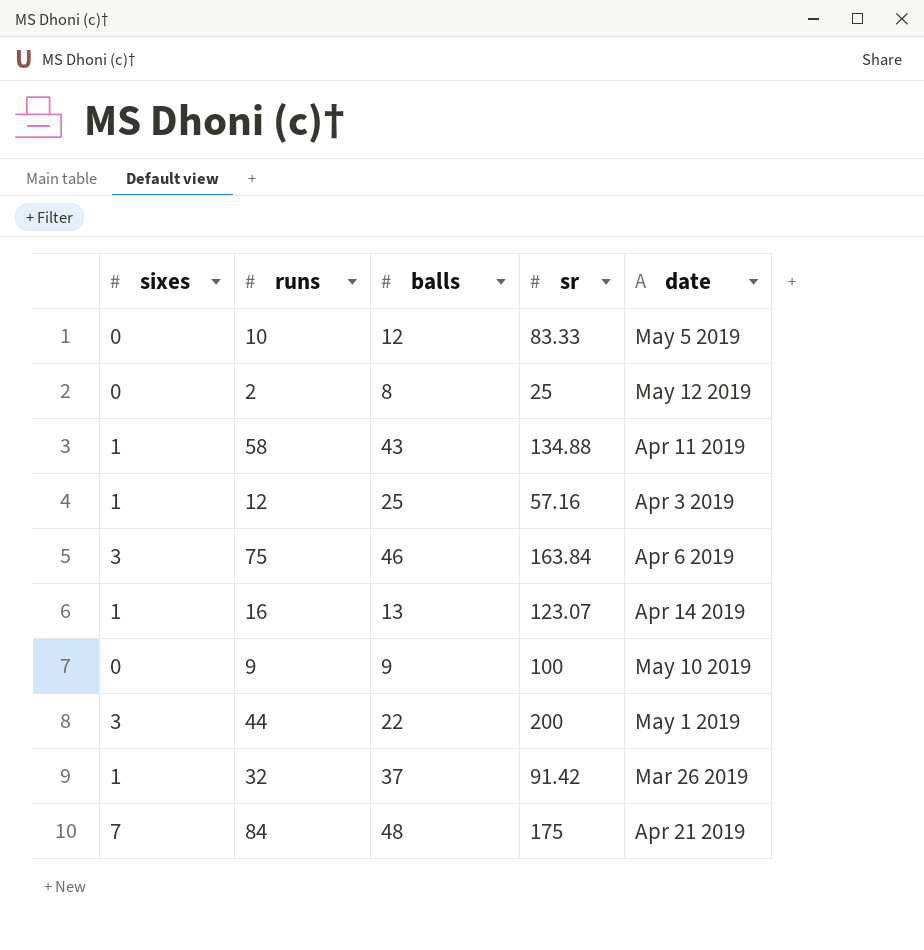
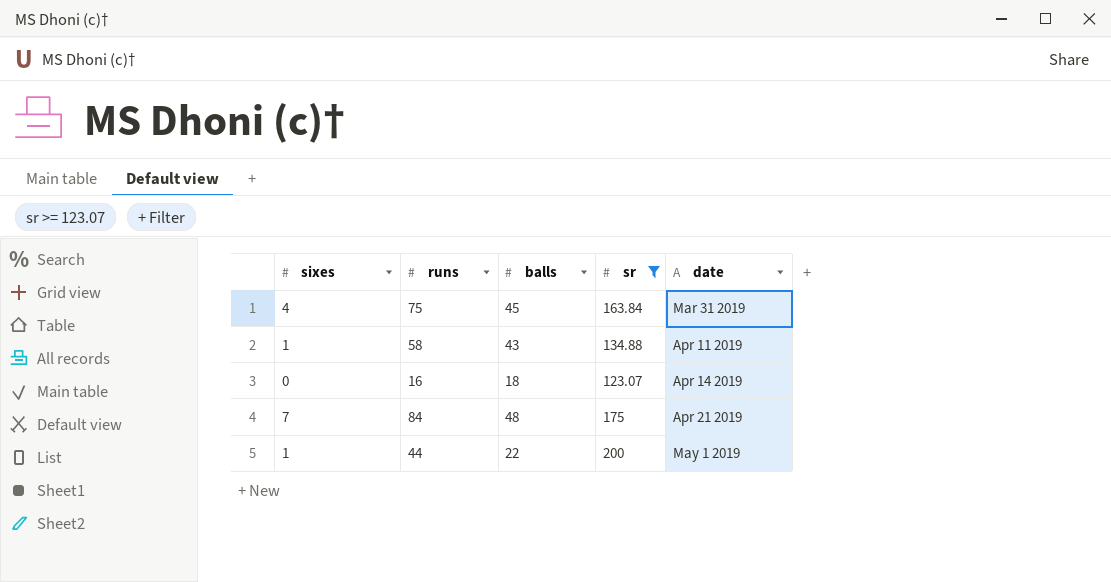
filter: none -> sr >= 123.07
row order: none -> date ascending
75 | sixes: 3 -> 4
75 | balls: 46 -> 45
75 | date: Apr 6 2019 -> Mar 31 2019
16 | sixes: 1 -> 0
16 | balls: 13 -> 18
44 | sixes: 3 -> 1

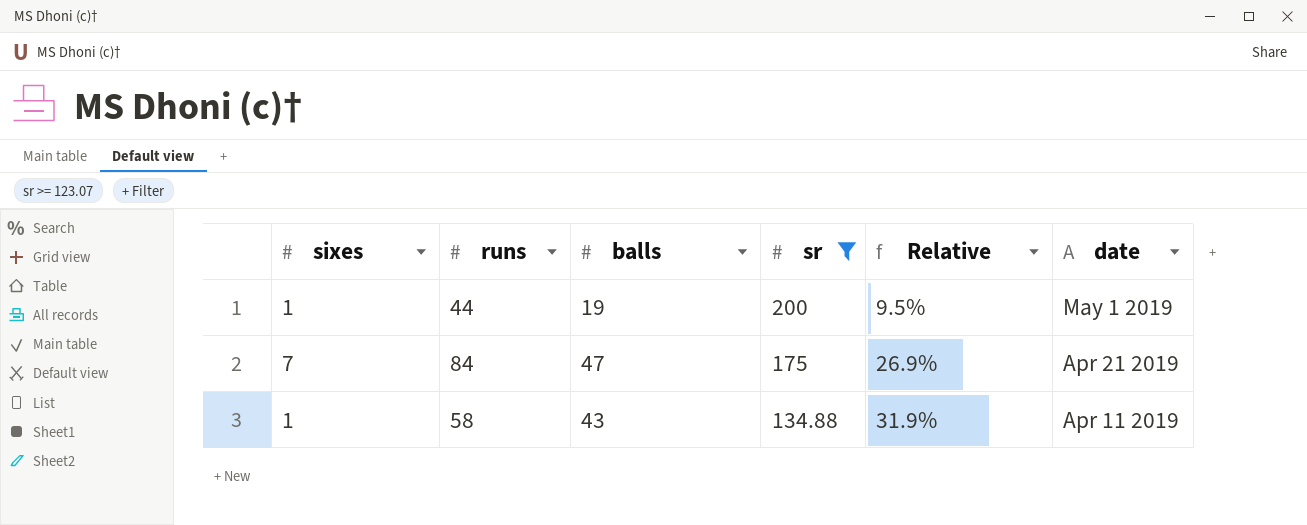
row order: date ascending -> sr descending
column Relative | formula: none -> [balls] / [sr]
row 75: 4 | 45 | 163.84 | Mar 31 2019 -> none
row 16: 0 | 18 | 123.07 | Apr 14 2019 -> none
44 | balls: 22 -> 19
84 | balls: 48 -> 47

